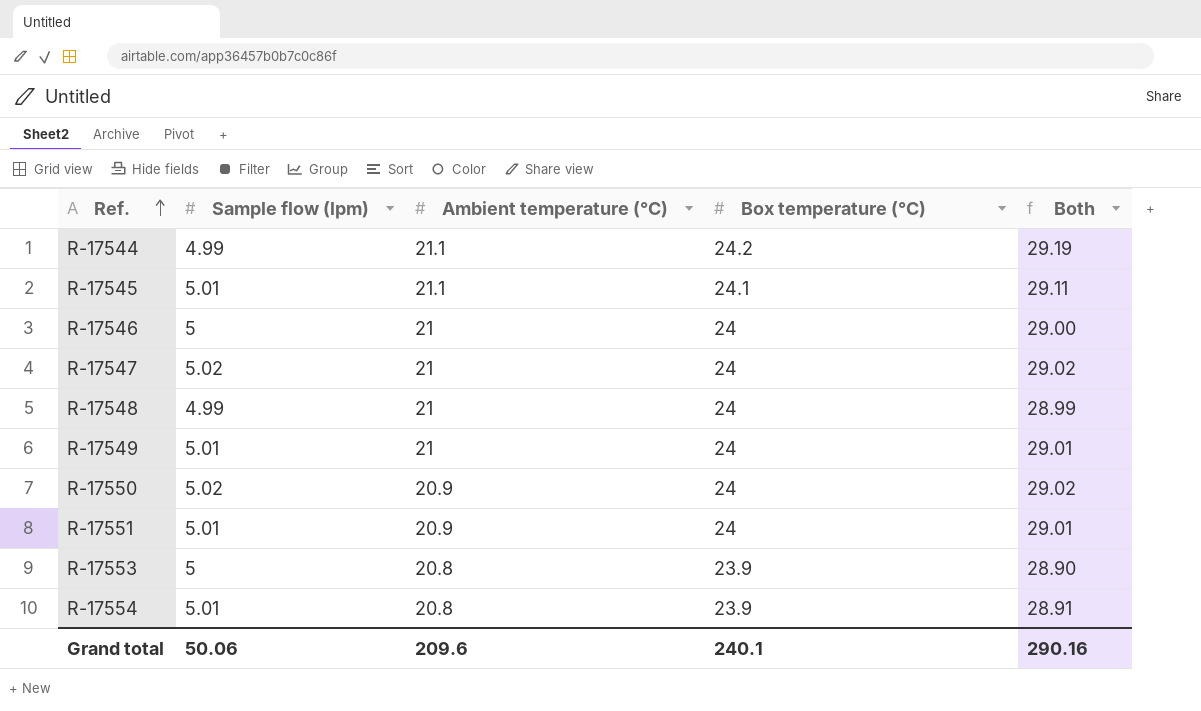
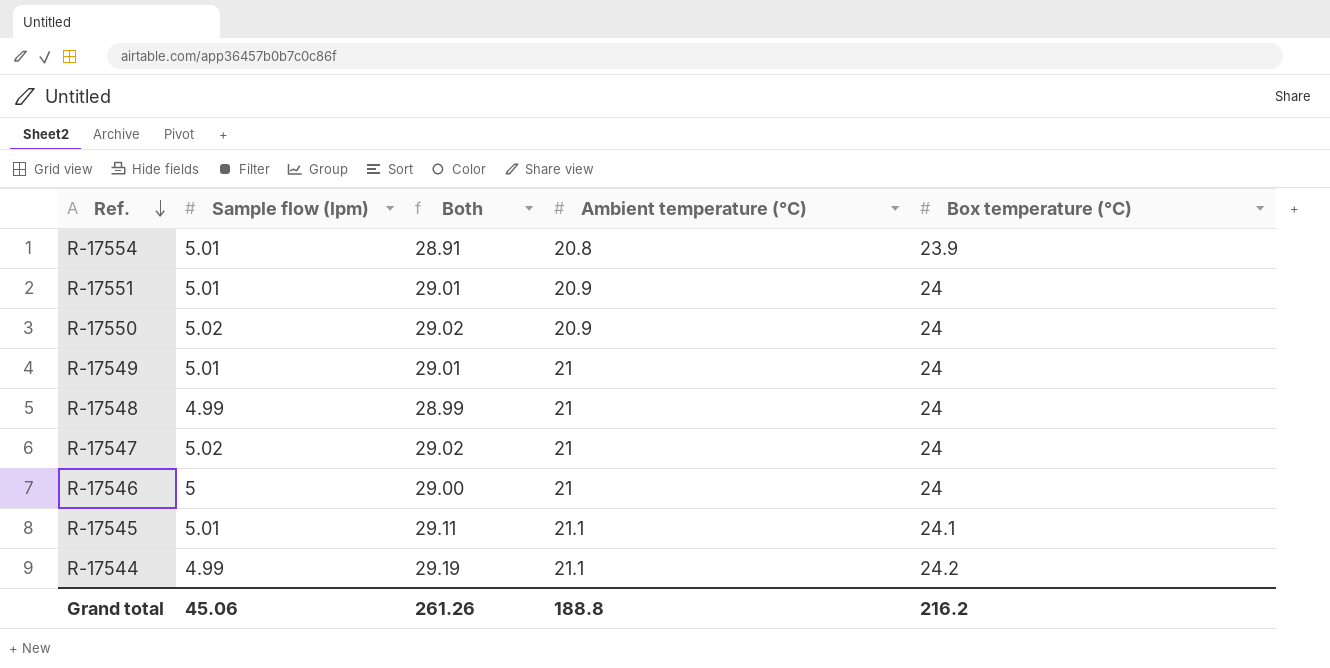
row order: Ref. ascending -> Ref. descending
column Both | position: 5 -> 3
row R-17553: 5 | 20.8 | 23.9 | 28.90 -> none
Grand total | Sample flow (lpm): 50.06 -> 45.06
Grand total | Both: 290.16 -> 261.26
Grand total | Ambient temperature (°C): 209.6 -> 188.8
Grand total | Box temperature (°C): 240.1 -> 216.2

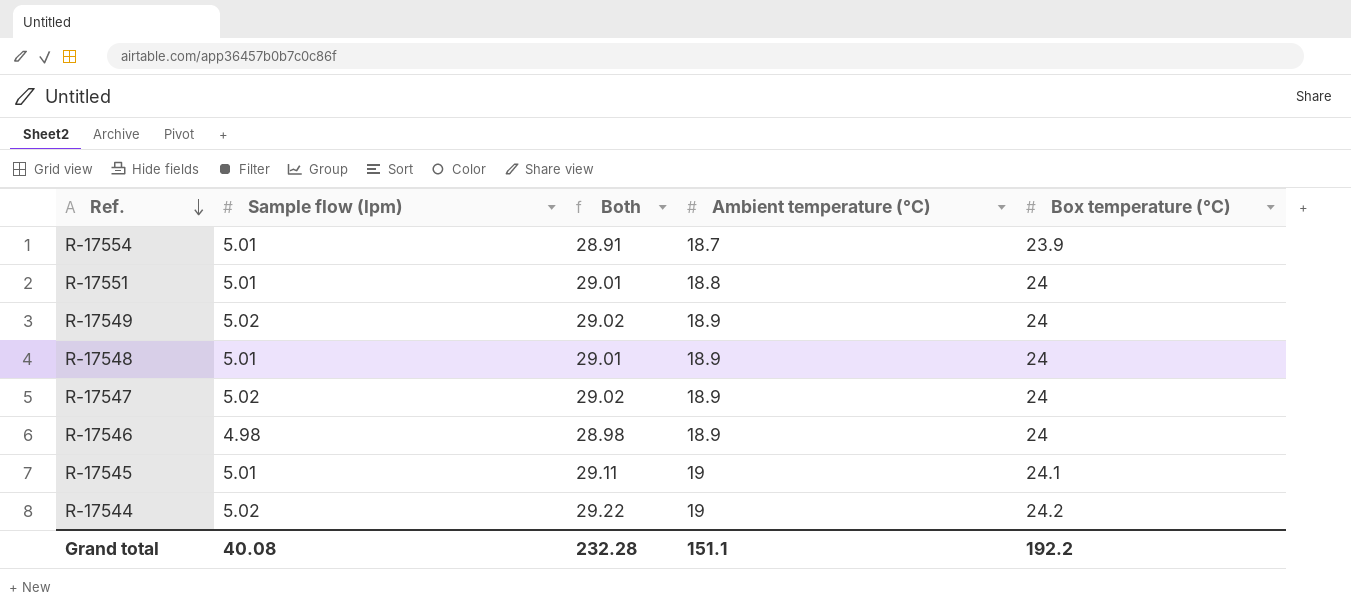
row R-17550: 5.02 | 29.02 | 20.9 | 24 -> none
R-17554 | Ambient temperature (°C): 20.8 -> 18.7
R-17551 | Ambient temperature (°C): 20.9 -> 18.8
R-17549 | Sample flow (lpm): 5.01 -> 5.02
R-17549 | Both: 29.01 -> 29.02
R-17549 | Ambient temperature (°C): 21 -> 18.9
R-17548 | Sample flow (lpm): 4.99 -> 5.01
R-17548 | Both: 28.99 -> 29.01
R-17548 | Ambient temperature (°C): 21 -> 18.9
R-17547 | Ambient temperature (°C): 21 -> 18.9
R-17546 | Sample flow (lpm): 5 -> 4.98
R-17546 | Both: 29.00 -> 28.98
R-17546 | Ambient temperature (°C): 21 -> 18.9
R-17545 | Ambient temperature (°C): 21.1 -> 19
R-17544 | Sample flow (lpm): 4.99 -> 5.02
R-17544 | Both: 29.19 -> 29.22
R-17544 | Ambient temperature (°C): 21.1 -> 19
Grand total | Sample flow (lpm): 45.06 -> 40.08
Grand total | Both: 261.26 -> 232.28
Grand total | Ambient temperature (°C): 188.8 -> 151.1
Grand total | Box temperature (°C): 216.2 -> 192.2

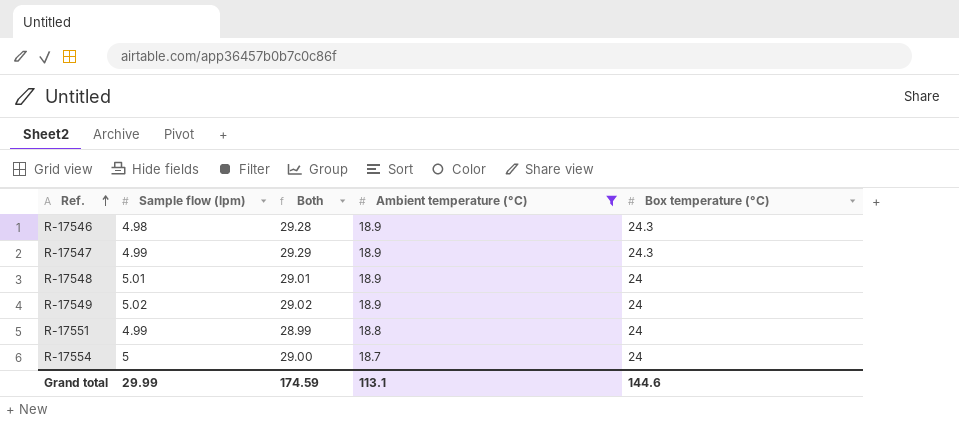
filter: none -> Ambient temperature (°C) != 19
row order: Ref. descending -> Ref. ascending
R-17546 | Both: 28.98 -> 29.28
R-17546 | Box temperature (°C): 24 -> 24.3
R-17547 | Sample flow (lpm): 5.02 -> 4.99
R-17547 | Both: 29.02 -> 29.29
R-17547 | Box temperature (°C): 24 -> 24.3
R-17551 | Sample flow (lpm): 5.01 -> 4.99
R-17551 | Both: 29.01 -> 28.99
R-17554 | Sample flow (lpm): 5.01 -> 5
R-17554 | Both: 28.91 -> 29.00
R-17554 | Box temperature (°C): 23.9 -> 24
Grand total | Sample flow (lpm): 40.08 -> 29.99
Grand total | Both: 232.28 -> 174.59
Grand total | Ambient temperature (°C): 151.1 -> 113.1
Grand total | Box temperature (°C): 192.2 -> 144.6

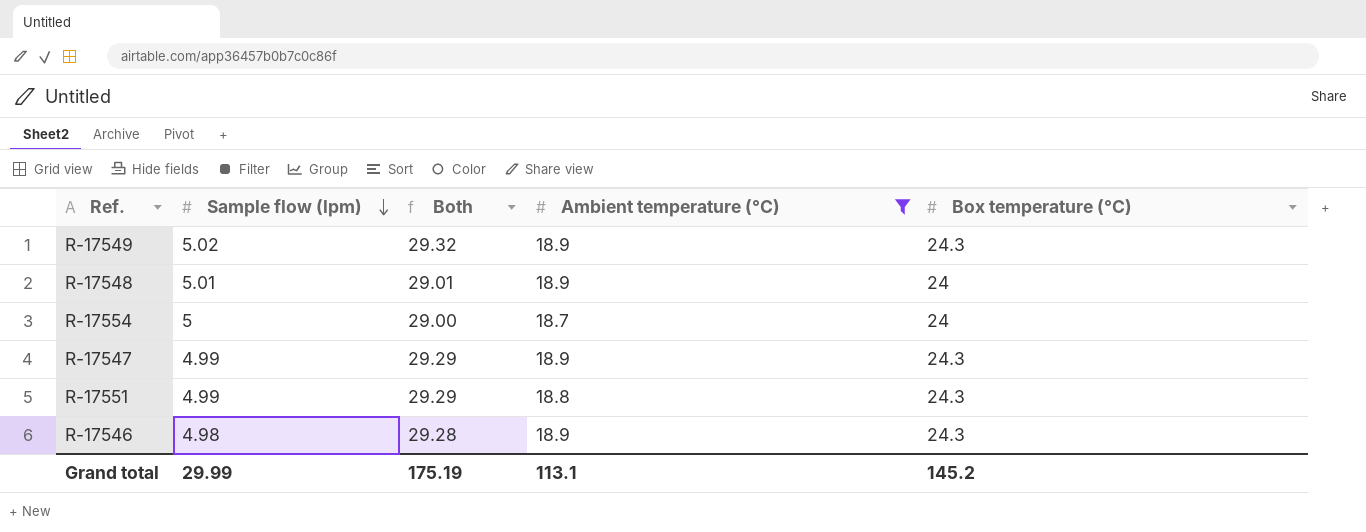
row order: Ref. ascending -> Sample flow (lpm) descending
R-17549 | Both: 29.02 -> 29.32
R-17549 | Box temperature (°C): 24 -> 24.3
R-17551 | Both: 28.99 -> 29.29
R-17551 | Box temperature (°C): 24 -> 24.3
Grand total | Both: 174.59 -> 175.19
Grand total | Box temperature (°C): 144.6 -> 145.2

